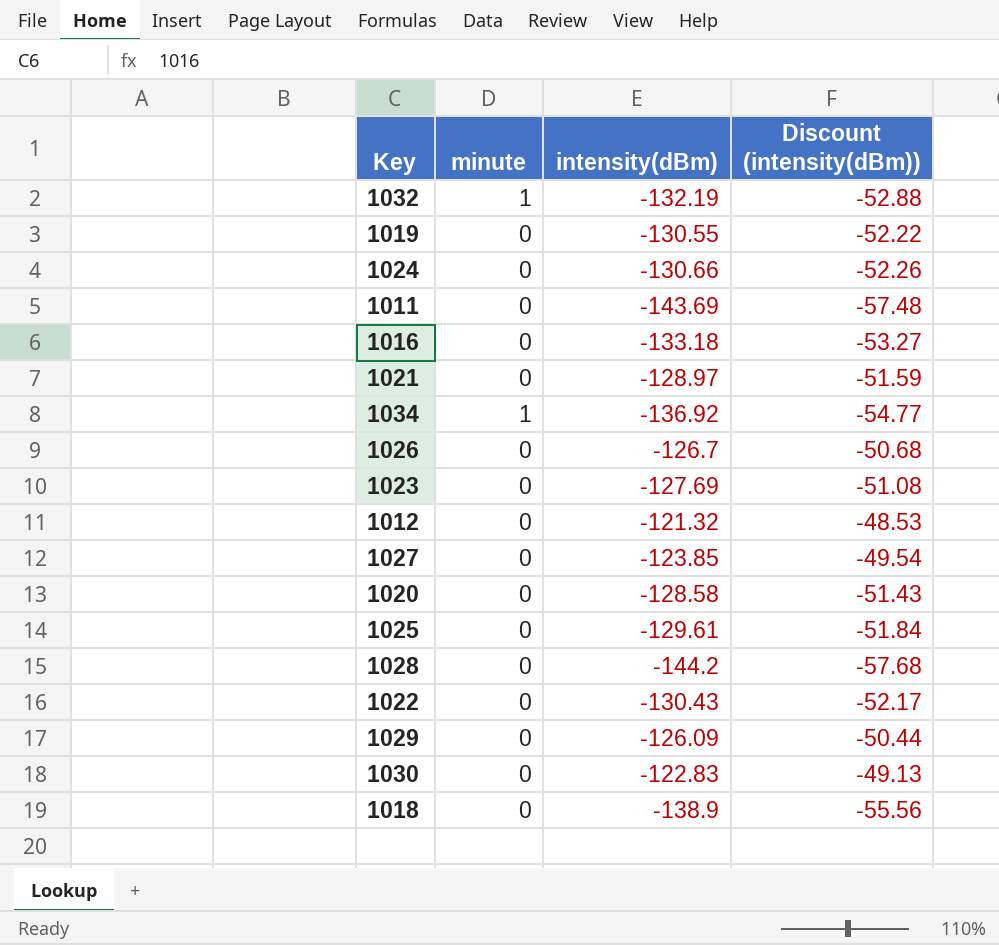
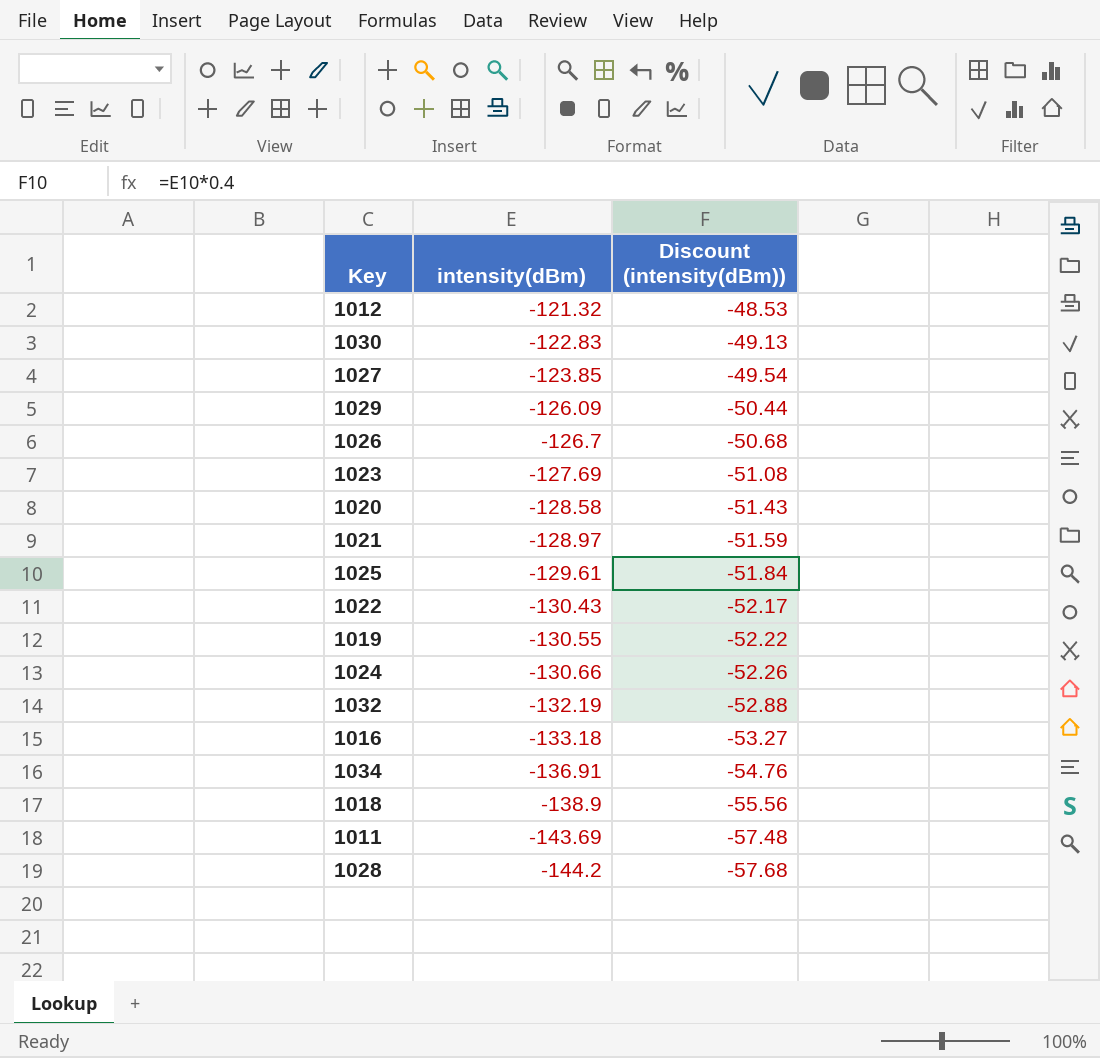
row order: none -> intensity(dBm) descending
column minute | position: 2 -> none
1034 | intensity(dBm): -136.92 -> -136.91
1034 | Discount (intensity(dBm)): -54.77 -> -54.76

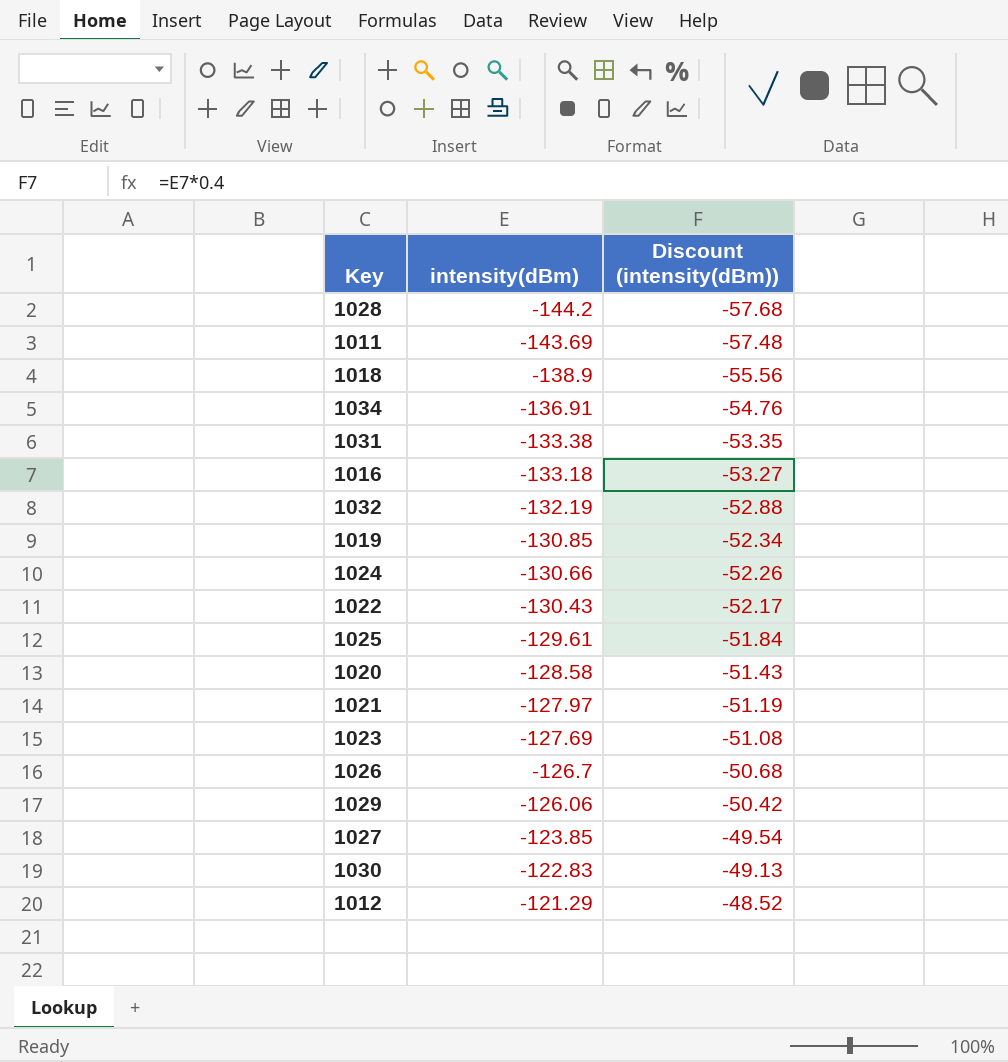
row order: intensity(dBm) descending -> intensity(dBm) ascending
row 1031: none -> -133.38 | -53.35
1019 | intensity(dBm): -130.55 -> -130.85
1019 | Discount (intensity(dBm)): -52.22 -> -52.34
1021 | intensity(dBm): -128.97 -> -127.97
1021 | Discount (intensity(dBm)): -51.59 -> -51.19
1029 | intensity(dBm): -126.09 -> -126.06
1029 | Discount (intensity(dBm)): -50.44 -> -50.42
1012 | intensity(dBm): -121.32 -> -121.29
1012 | Discount (intensity(dBm)): -48.53 -> -48.52

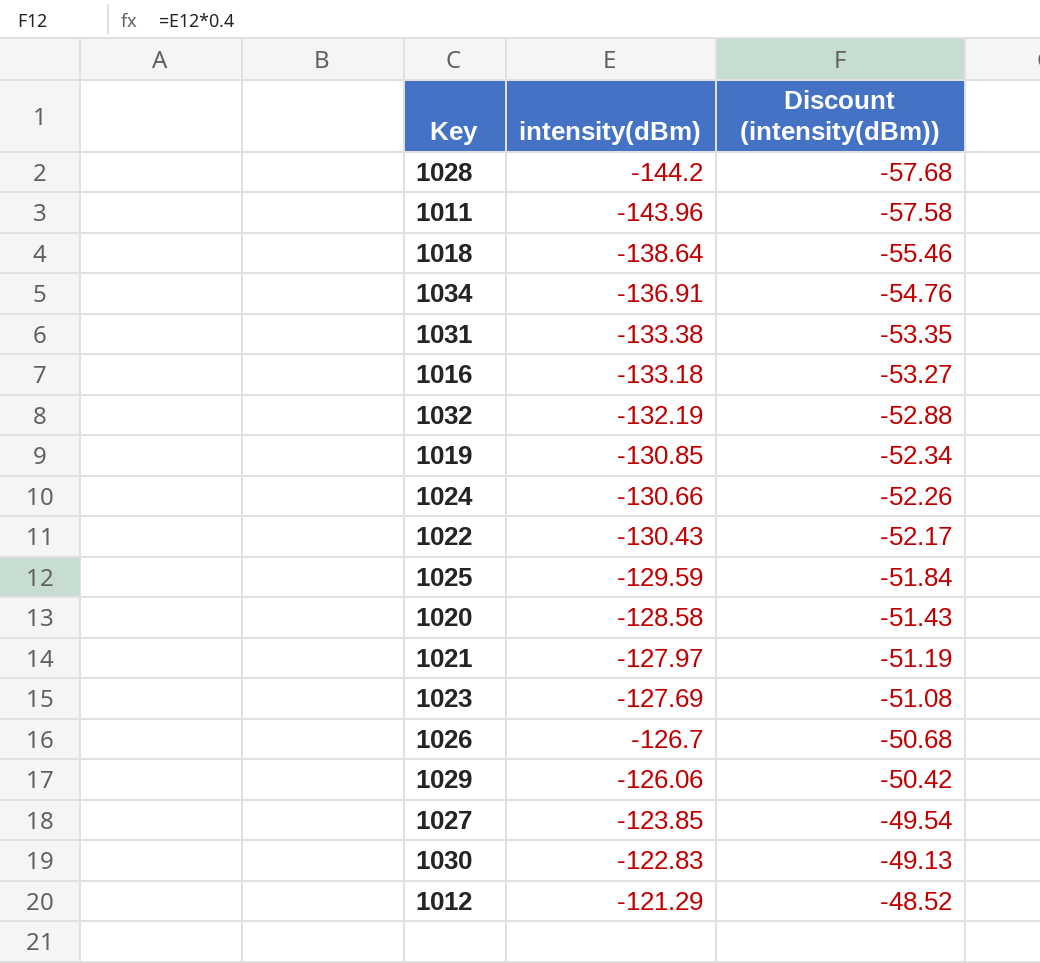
1011 | intensity(dBm): -143.69 -> -143.96
1011 | Discount (intensity(dBm)): -57.48 -> -57.58
1018 | intensity(dBm): -138.9 -> -138.64
1018 | Discount (intensity(dBm)): -55.56 -> -55.46
1025 | intensity(dBm): -129.61 -> -129.59

